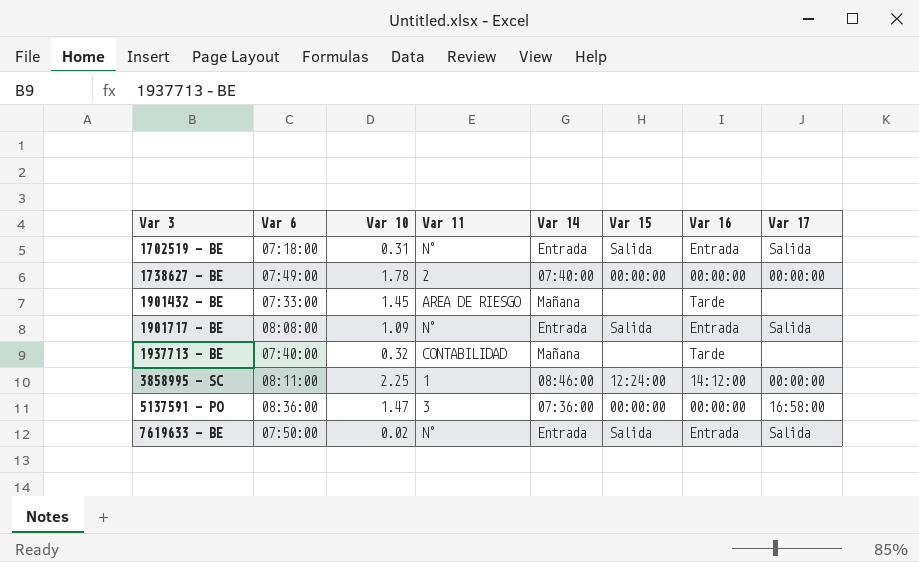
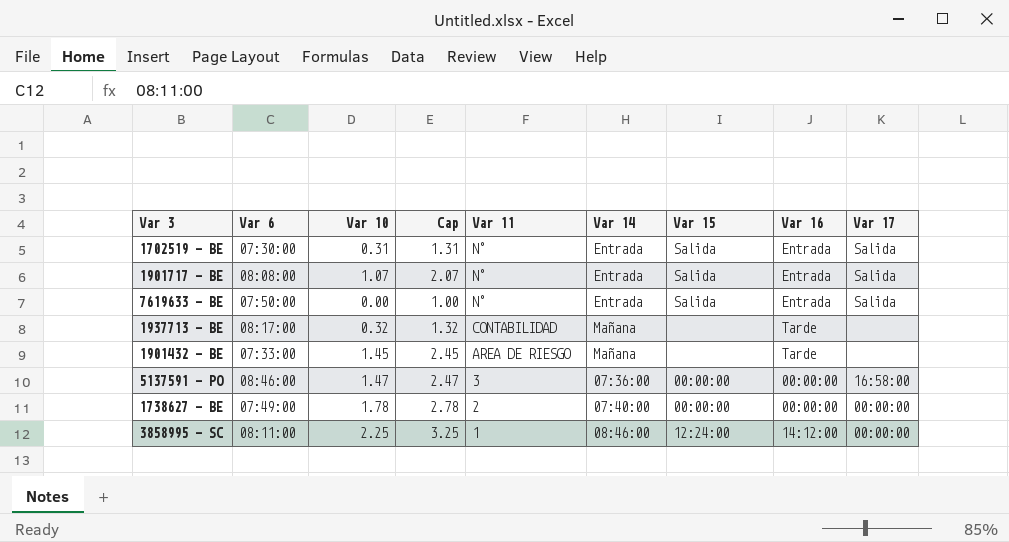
row order: Var 3 ascending -> Var 11 descending
column Cap | formula: none -> [Var 10] + 1
1702519 - BE | Var 6: 07:18:00 -> 07:30:00
1901717 - BE | Var 10: 1.09 -> 1.07
7619633 - BE | Var 10: 0.02 -> 0.00
1937713 - BE | Var 6: 07:40:00 -> 08:17:00
5137591 - PO | Var 6: 08:36:00 -> 08:46:00

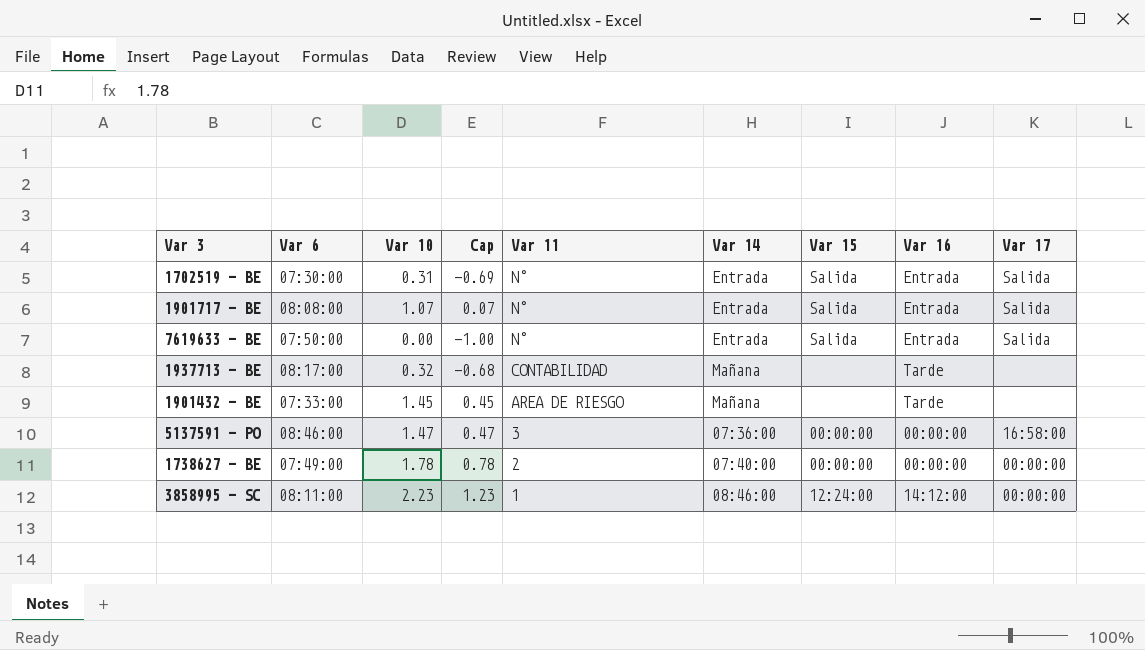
column Cap | formula: [Var 10] + 1 -> [Var 10] - 1
3858995 - SC | Var 10: 2.25 -> 2.23

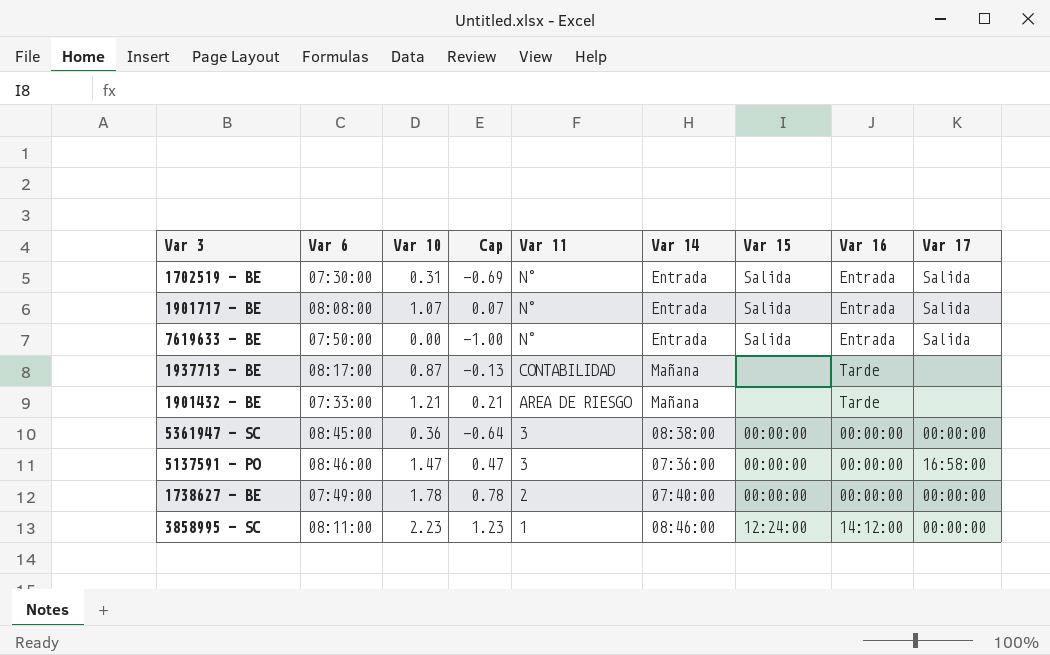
1937713 - BE | Var 10: 0.32 -> 0.87
1937713 - BE | Cap: -0.68 -> -0.13
1901432 - BE | Var 10: 1.45 -> 1.21
1901432 - BE | Cap: 0.45 -> 0.21
row 5361947 - SC: none -> 08:45:00 | 0.36 | -0.64 | 3 | 08:38:00 | 00:00:00 | 00:00:00 | 00:00:00

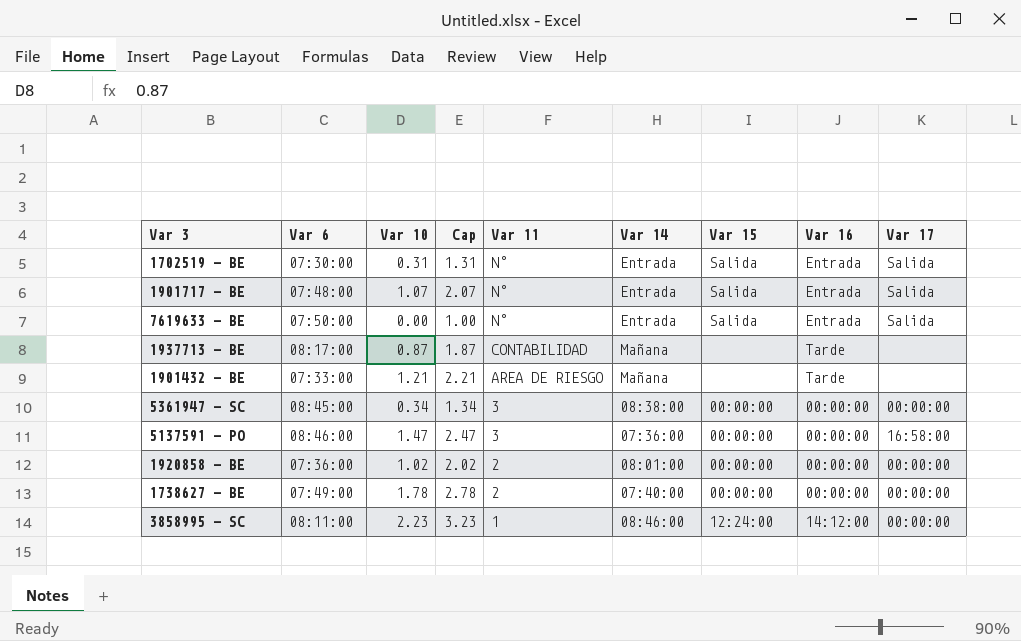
column Cap | formula: [Var 10] - 1 -> [Var 10] + 1
1901717 - BE | Var 6: 08:08:00 -> 07:48:00
5361947 - SC | Var 10: 0.36 -> 0.34
row 1920858 - BE: none -> 07:36:00 | 1.02 | 2.02 | 2 | 08:01:00 | 00:00:00 | 00:00:00 | 00:00:00

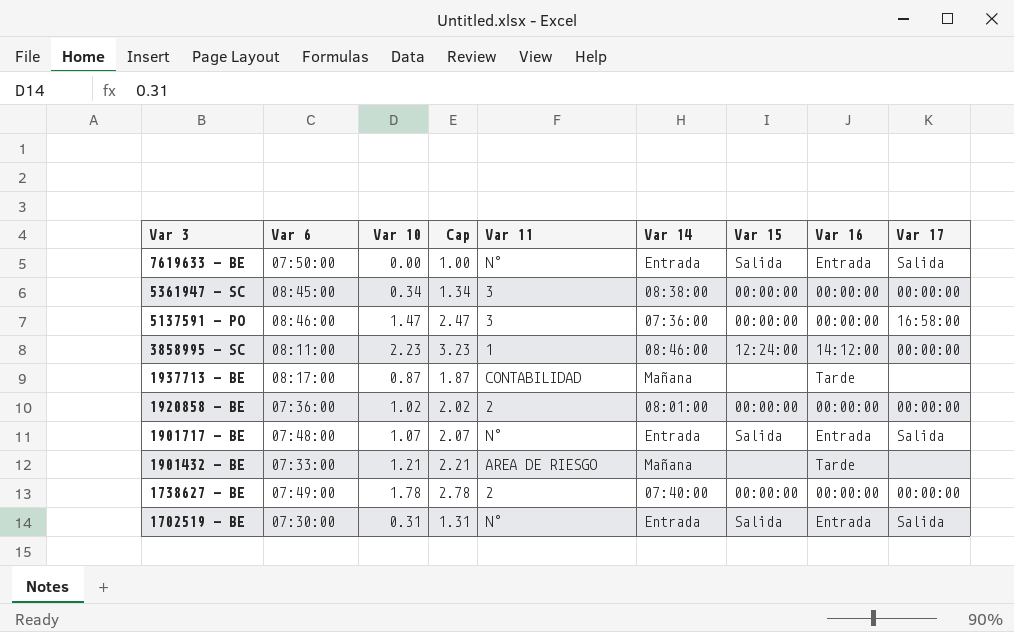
row order: Var 11 descending -> Var 3 descending

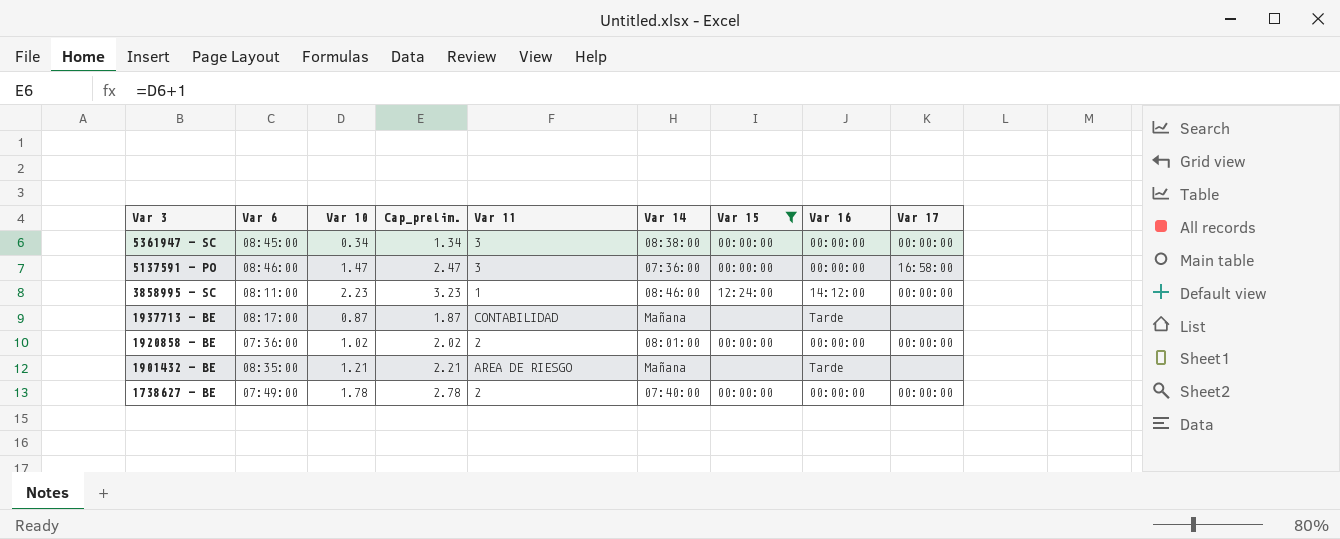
filter: none -> Var 15 != Salida
column name: Cap -> Cap_prelim.
1901432 - BE | Var 6: 07:33:00 -> 08:35:00

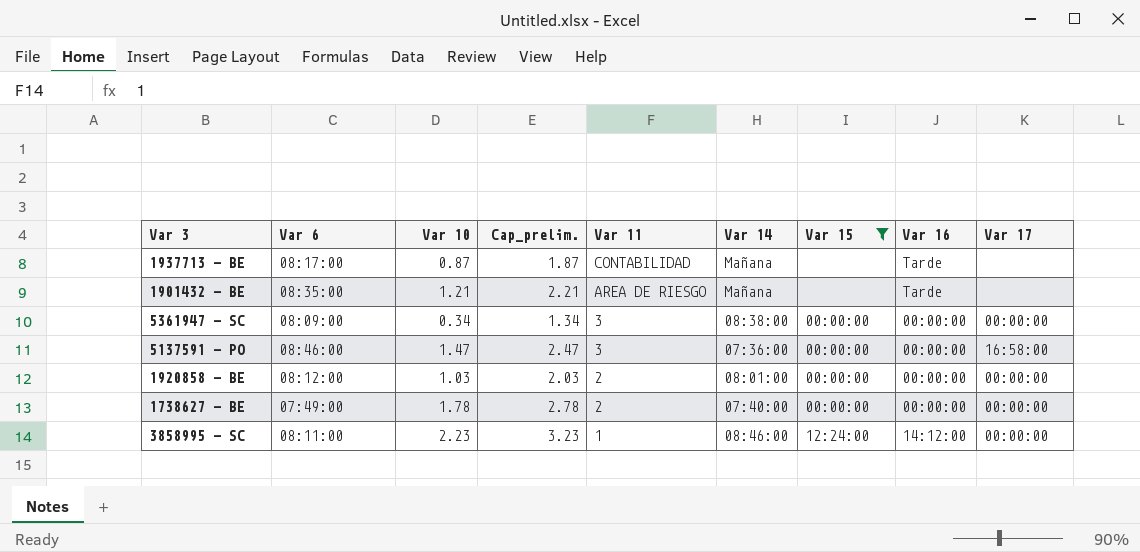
row order: Var 3 descending -> Var 11 descending
5361947 - SC | Var 6: 08:45:00 -> 08:09:00
1920858 - BE | Var 6: 07:36:00 -> 08:12:00
1920858 - BE | Var 10: 1.02 -> 1.03
1920858 - BE | Cap_prelim.: 2.02 -> 2.03

